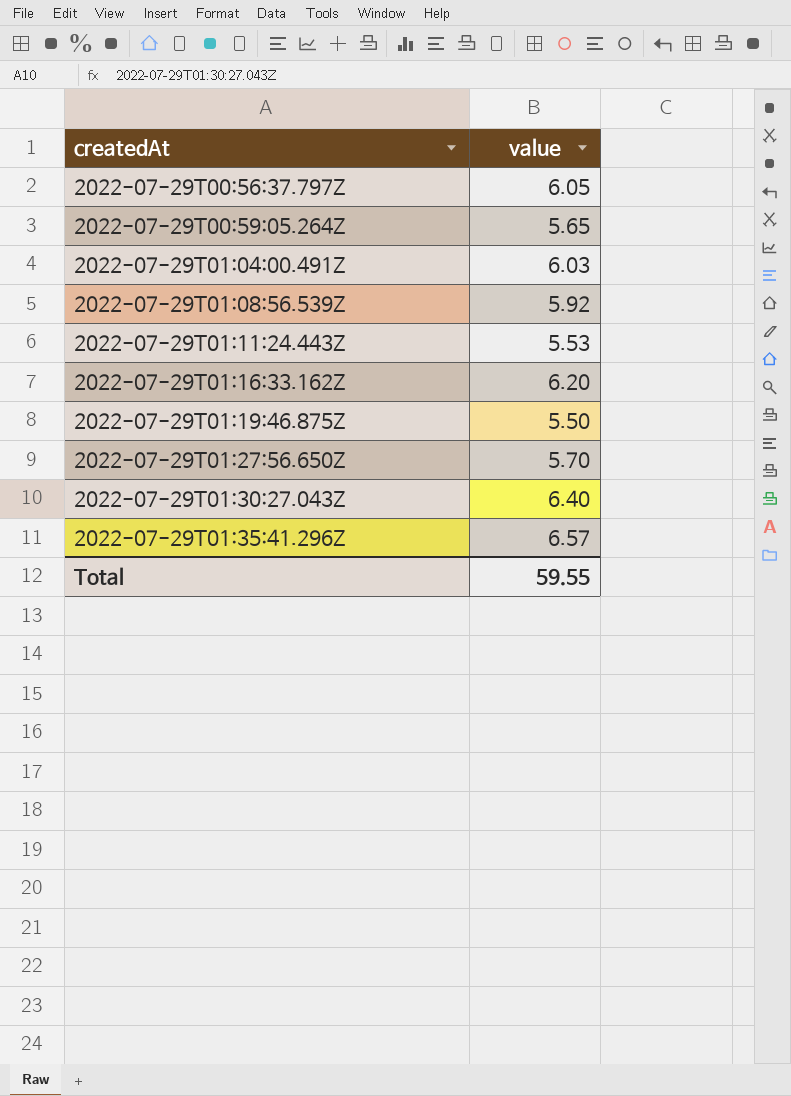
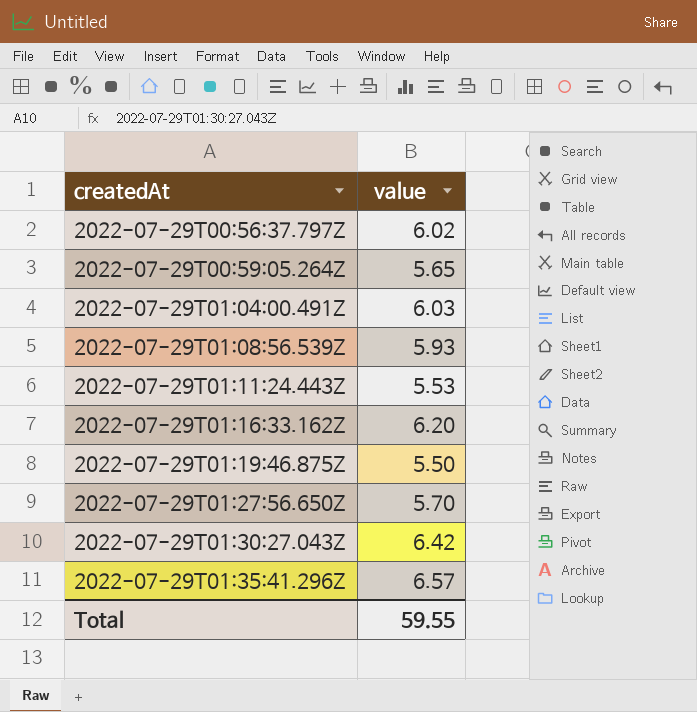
2022-07-29T00:56:37.797Z | value: 6.05 -> 6.02
2022-07-29T01:08:56.539Z | value: 5.92 -> 5.93
2022-07-29T01:30:27.043Z | value: 6.40 -> 6.42

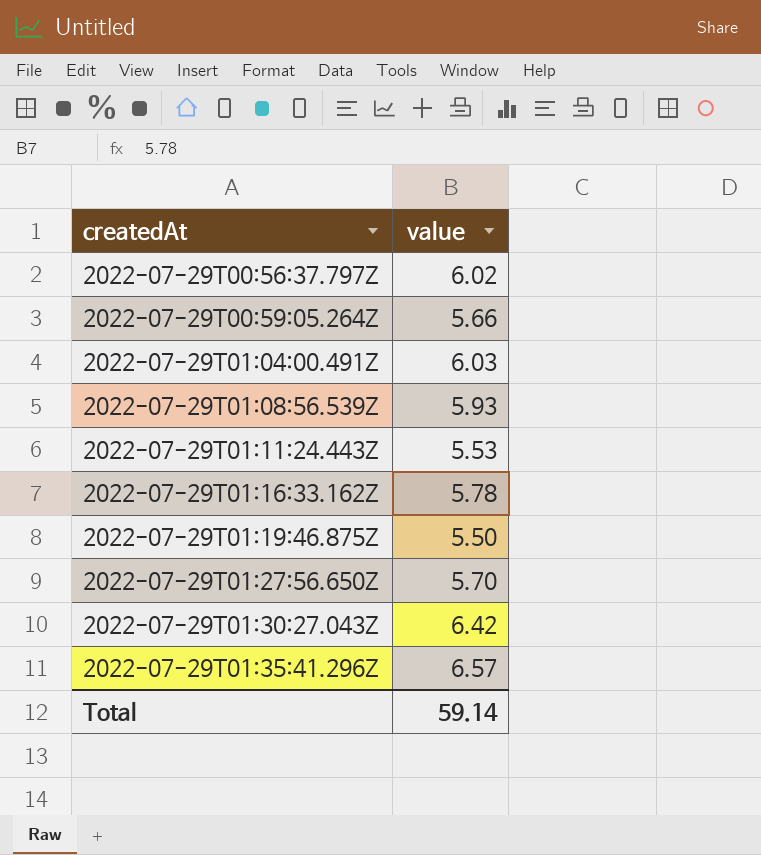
2022-07-29T00:59:05.264Z | value: 5.65 -> 5.66
2022-07-29T01:16:33.162Z | value: 6.20 -> 5.78
Total | value: 59.55 -> 59.14

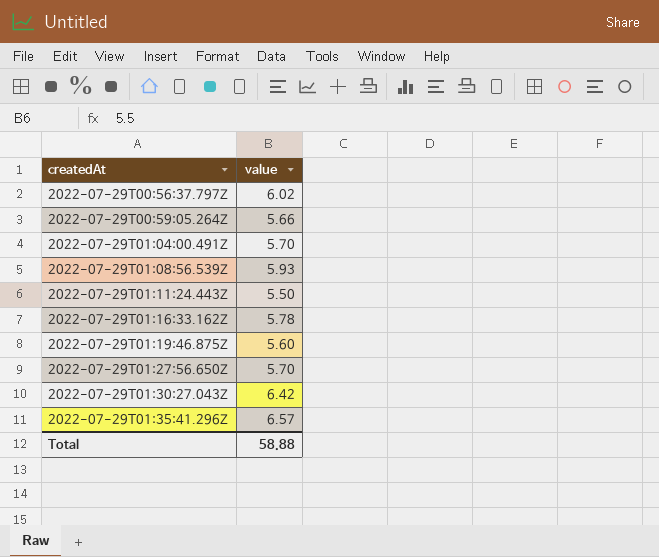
2022-07-29T01:04:00.491Z | value: 6.03 -> 5.70
2022-07-29T01:11:24.443Z | value: 5.53 -> 5.50
2022-07-29T01:19:46.875Z | value: 5.50 -> 5.60
Total | value: 59.14 -> 58.88

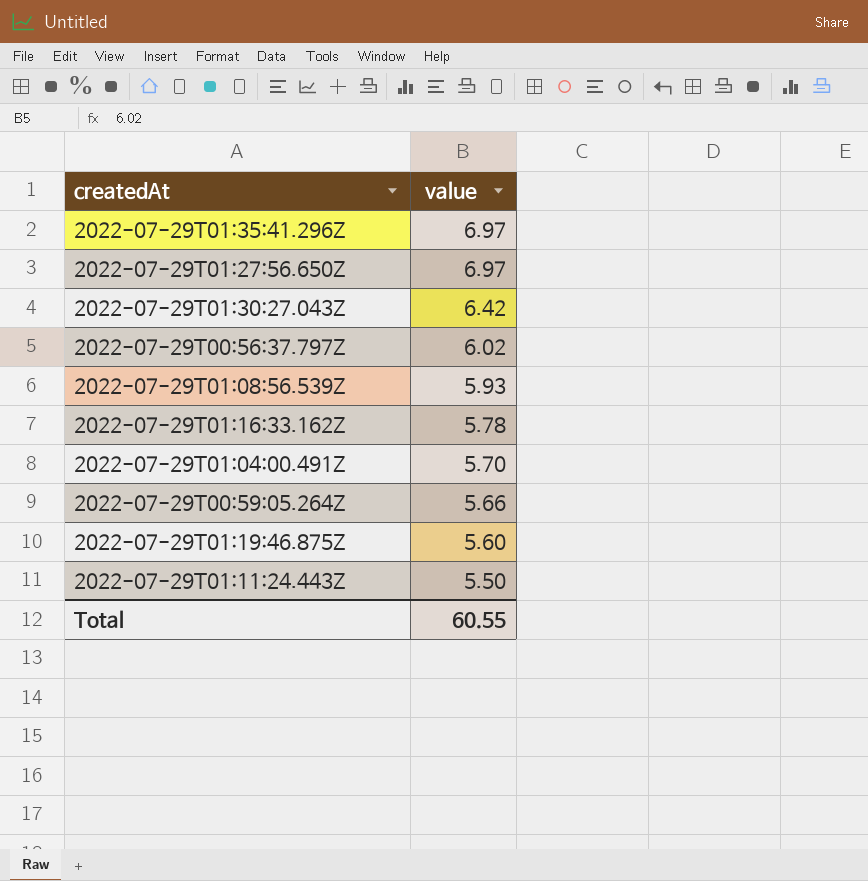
row order: createdAt ascending -> value descending
2022-07-29T01:35:41.296Z | value: 6.57 -> 6.97
2022-07-29T01:27:56.650Z | value: 5.70 -> 6.97
Total | value: 58.88 -> 60.55

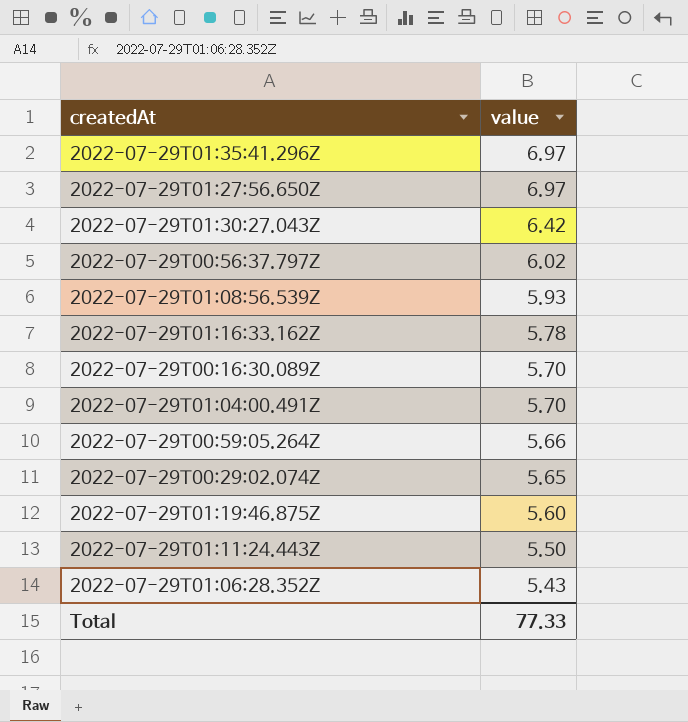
row 2022-07-29T00:16:30.089Z: none -> 5.70
row 2022-07-29T00:29:02.074Z: none -> 5.65
row 2022-07-29T01:06:28.352Z: none -> 5.43
Total | value: 60.55 -> 77.33

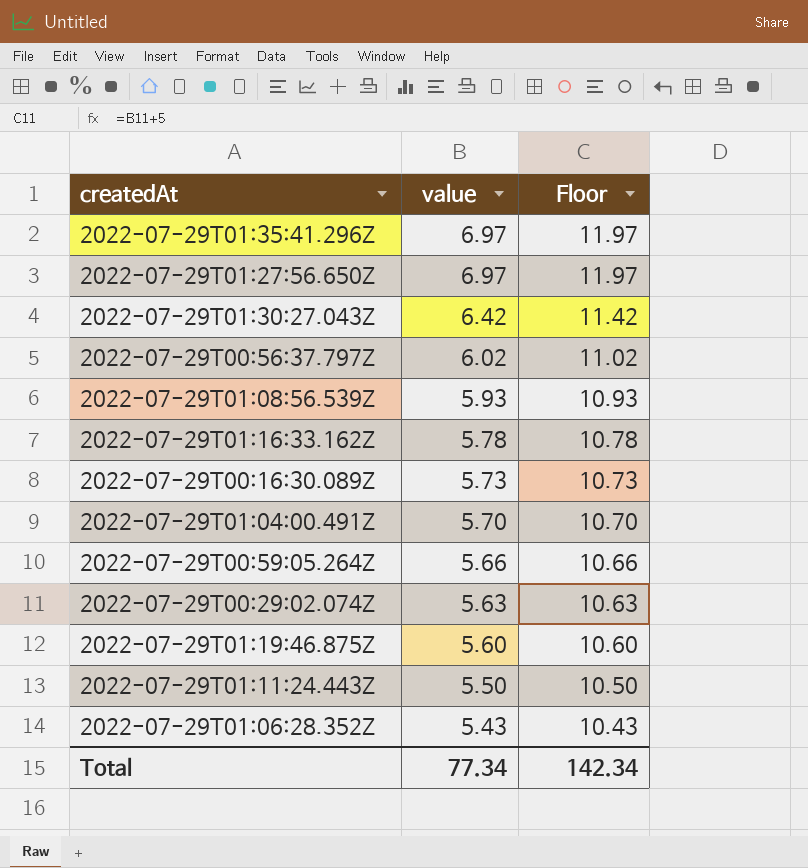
column Floor | formula: none -> [value] + 5
2022-07-29T00:16:30.089Z | value: 5.70 -> 5.73
2022-07-29T00:29:02.074Z | value: 5.65 -> 5.63
Total | value: 77.33 -> 77.34

